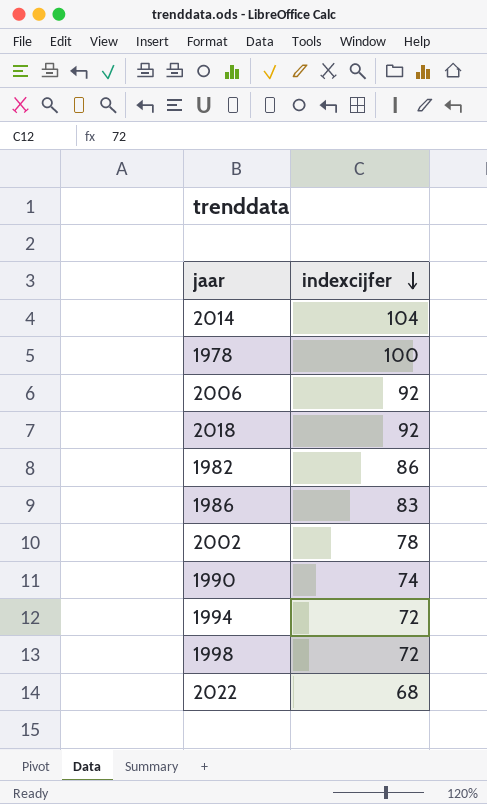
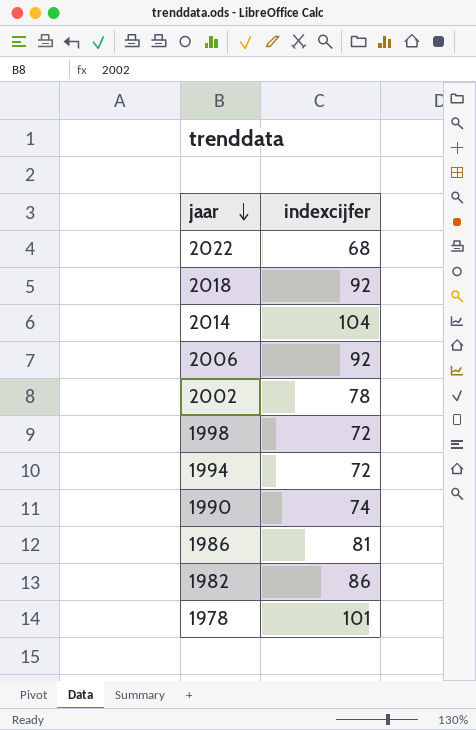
row order: indexcijfer descending -> jaar descending
1986 | indexcijfer: 83 -> 81
1978 | indexcijfer: 100 -> 101

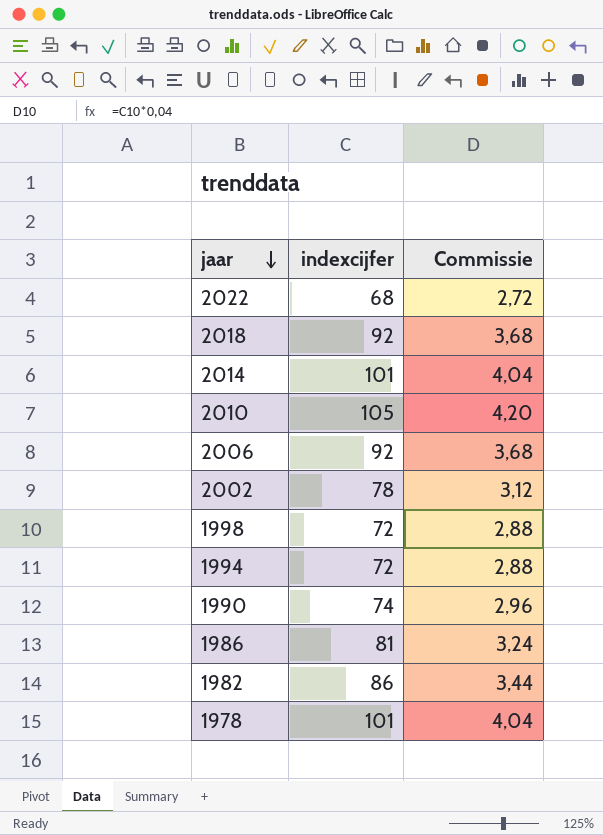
column Commissie | formula: none -> [indexcijfer] * 0,04
2014 | indexcijfer: 104 -> 101
row 2010: none -> 105 | 4,20

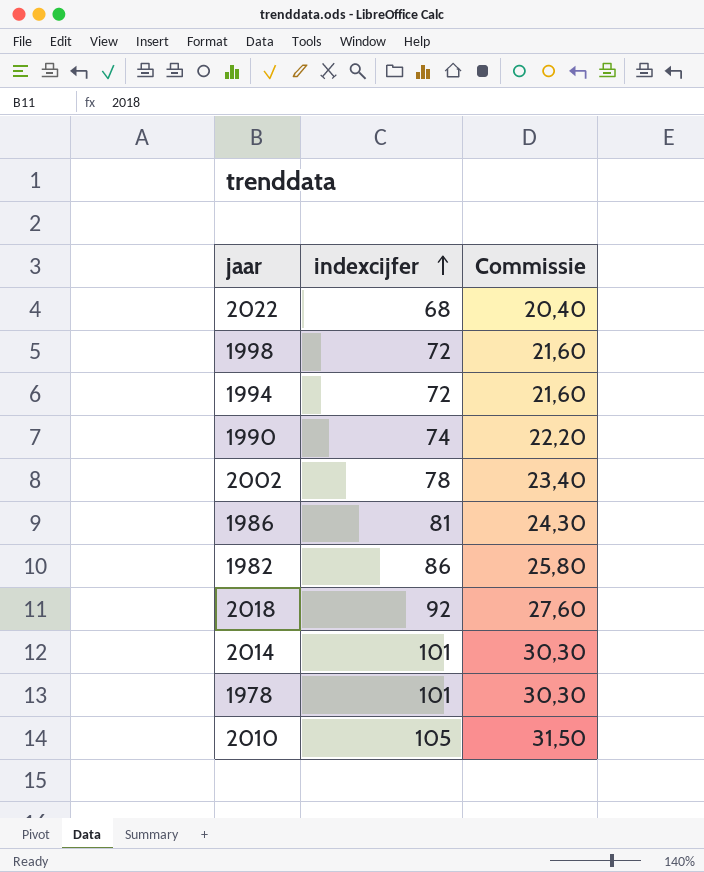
row order: jaar descending -> indexcijfer ascending
column Commissie | formula: [indexcijfer] * 0,04 -> [indexcijfer] * 0,3
row 2006: 92 | 3,68 -> none

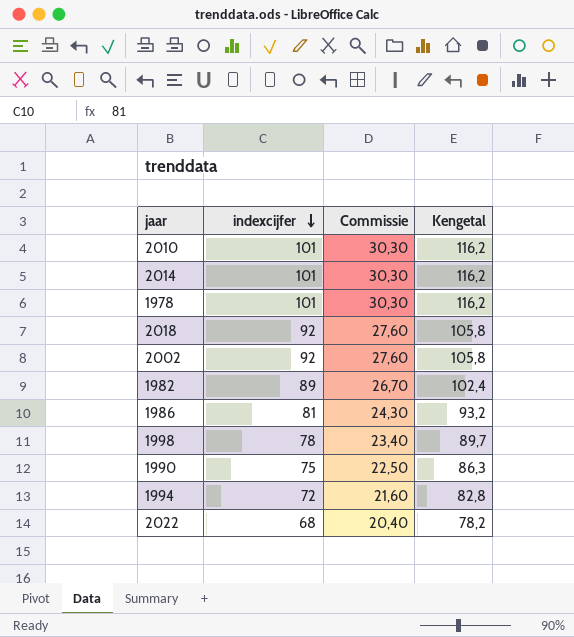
row order: indexcijfer ascending -> indexcijfer descending
column Kengetal | formula: none -> [indexcijfer] * 1,15
2010 | indexcijfer: 105 -> 101
2010 | Commissie: 31,50 -> 30,30
2002 | indexcijfer: 78 -> 92
2002 | Commissie: 23,40 -> 27,60
1982 | indexcijfer: 86 -> 89
1982 | Commissie: 25,80 -> 26,70
1998 | indexcijfer: 72 -> 78
1998 | Commissie: 21,60 -> 23,40
1990 | indexcijfer: 74 -> 75
1990 | Commissie: 22,20 -> 22,50

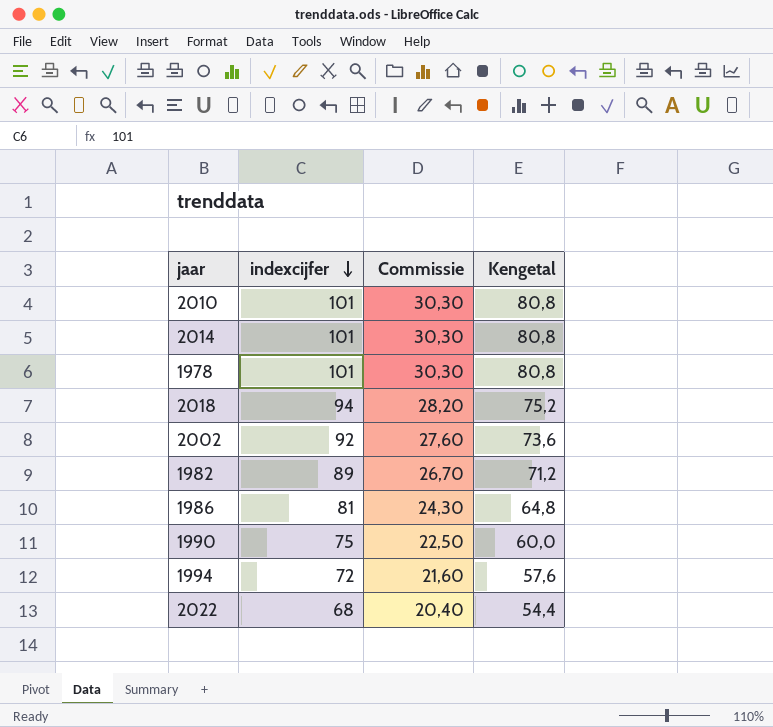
column Kengetal | formula: [indexcijfer] * 1,15 -> [indexcijfer] * 0,8
row 1998: 78 | 23,40 | 89,7 -> none
2018 | indexcijfer: 92 -> 94
2018 | Commissie: 27,60 -> 28,20

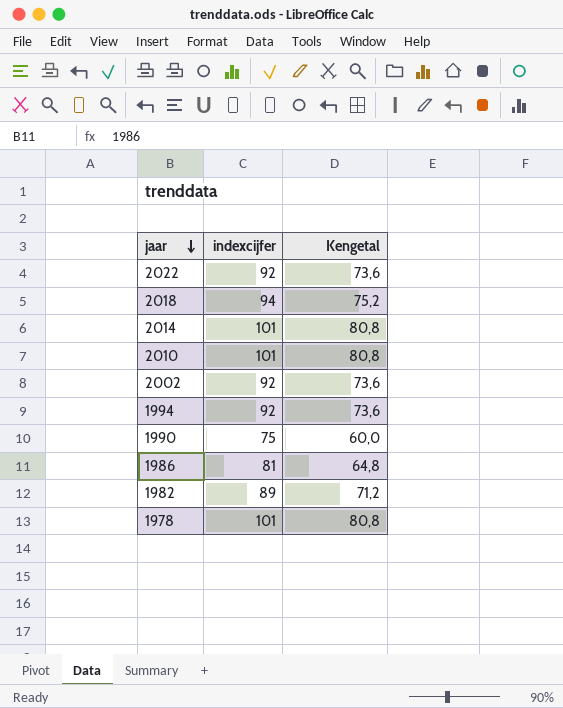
row order: indexcijfer descending -> jaar descending
column Commissie | formula: [indexcijfer] * 0,3 -> none
2022 | indexcijfer: 68 -> 92
2022 | Kengetal: 54,4 -> 73,6
1994 | indexcijfer: 72 -> 92
1994 | Kengetal: 57,6 -> 73,6

